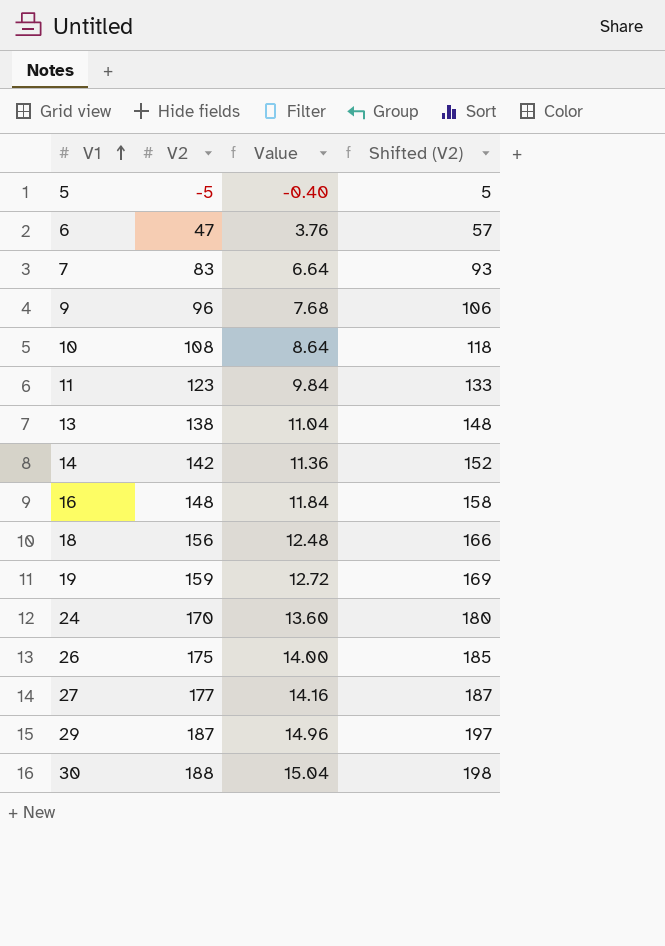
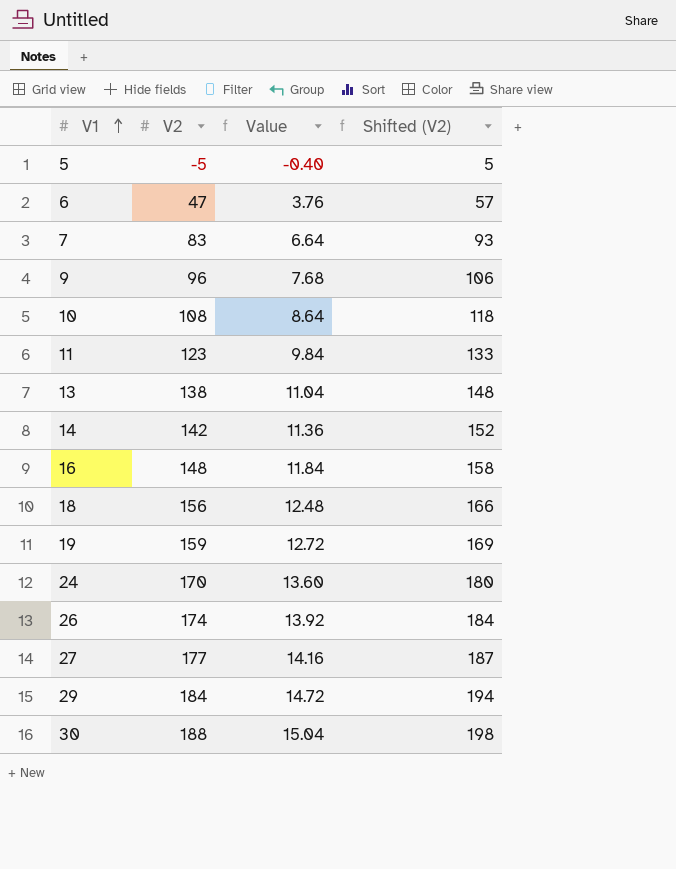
26 | V2: 175 -> 174
26 | Value: 14.00 -> 13.92
26 | Shifted (V2): 185 -> 184
29 | V2: 187 -> 184
29 | Value: 14.96 -> 14.72
29 | Shifted (V2): 197 -> 194

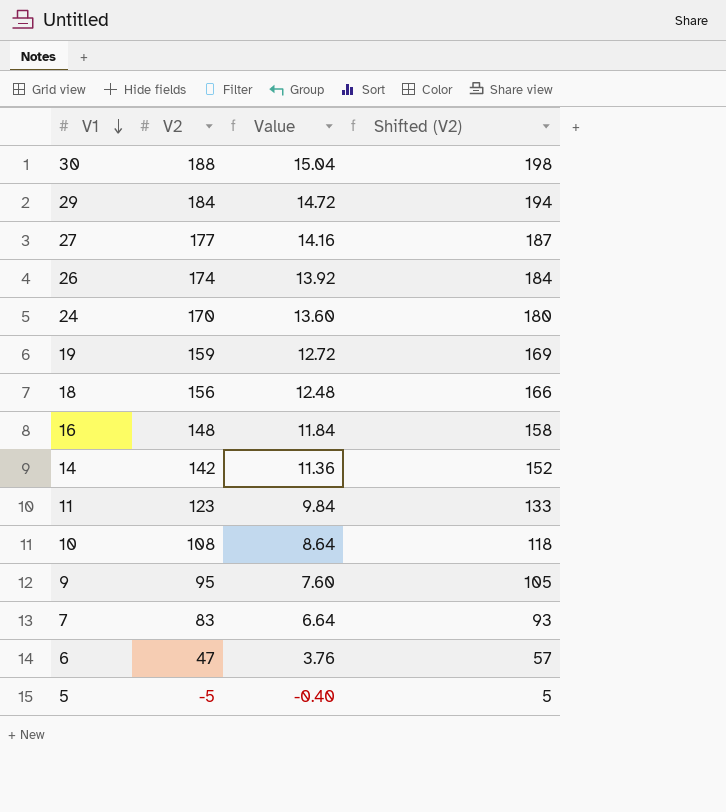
row order: V1 ascending -> V1 descending
row 13: 138 | 11.04 | 148 -> none
9 | V2: 96 -> 95
9 | Value: 7.68 -> 7.60
9 | Shifted (V2): 106 -> 105

